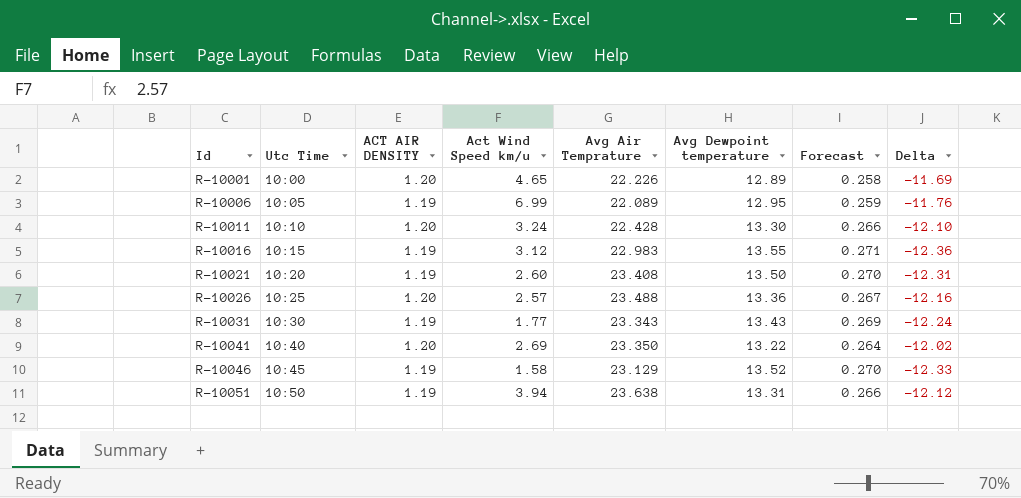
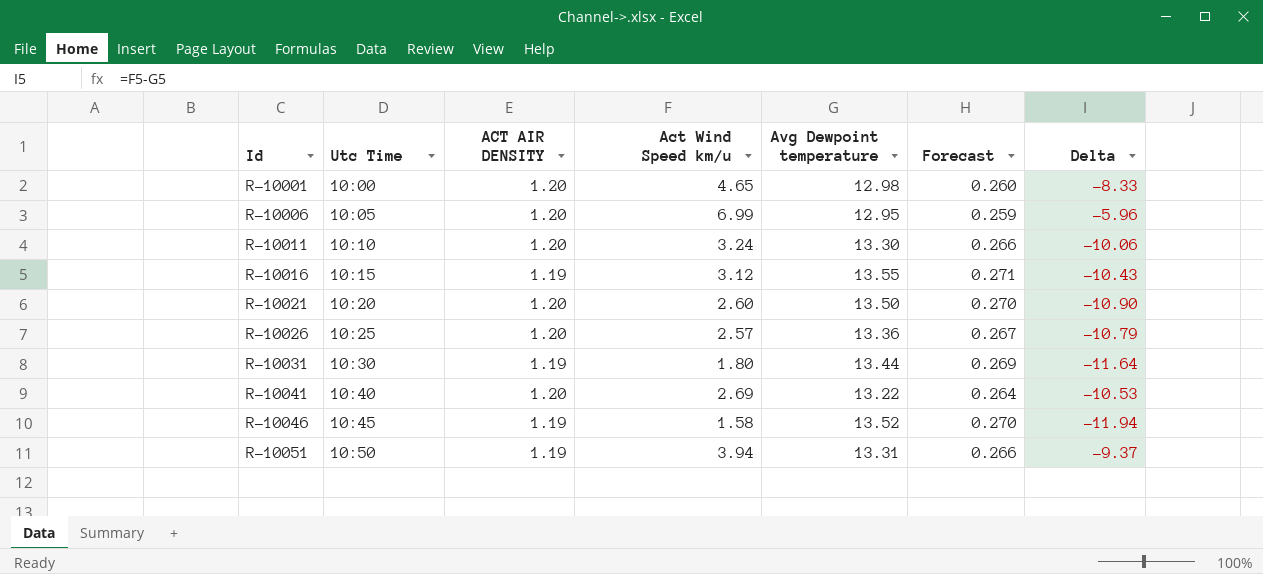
column Avg Air Temprature | position: 5 -> none
column Delta | formula: [ACT AIR DENSITY] - [Avg Dewpoint temperature] -> [Act Wind Speed km/u] - [Avg Dewpoint temperature]
R-10001 | Avg Dewpoint temperature: 12.89 -> 12.98
R-10001 | Forecast: 0.258 -> 0.260
R-10006 | ACT AIR DENSITY: 1.19 -> 1.20
R-10021 | ACT AIR DENSITY: 1.19 -> 1.20
R-10031 | Act Wind Speed km/u: 1.77 -> 1.80
R-10031 | Avg Dewpoint temperature: 13.43 -> 13.44

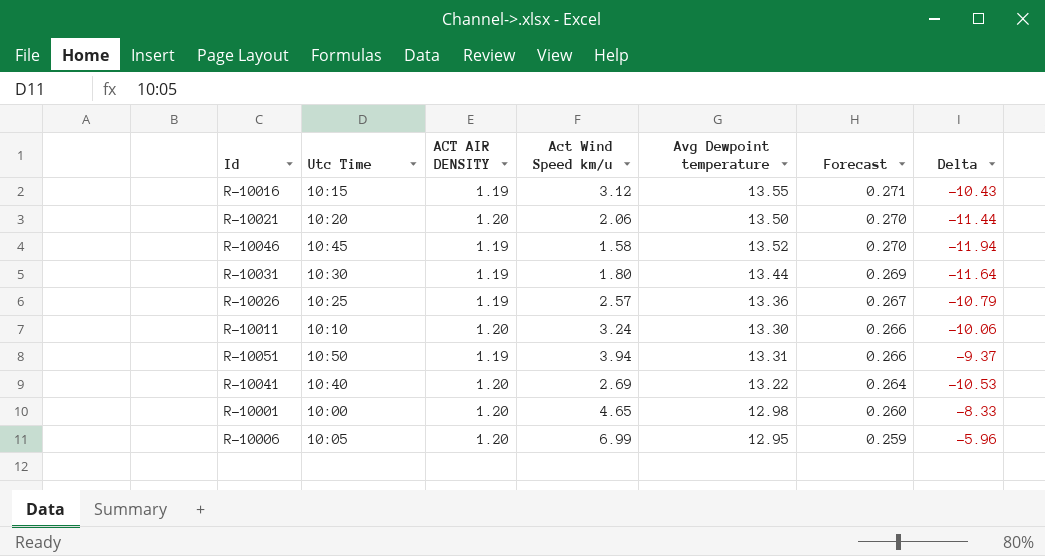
row order: Id ascending -> Forecast descending
R-10021 | Act Wind Speed km/u: 2.60 -> 2.06
R-10021 | Delta: -10.90 -> -11.44
R-10026 | ACT AIR DENSITY: 1.20 -> 1.19

